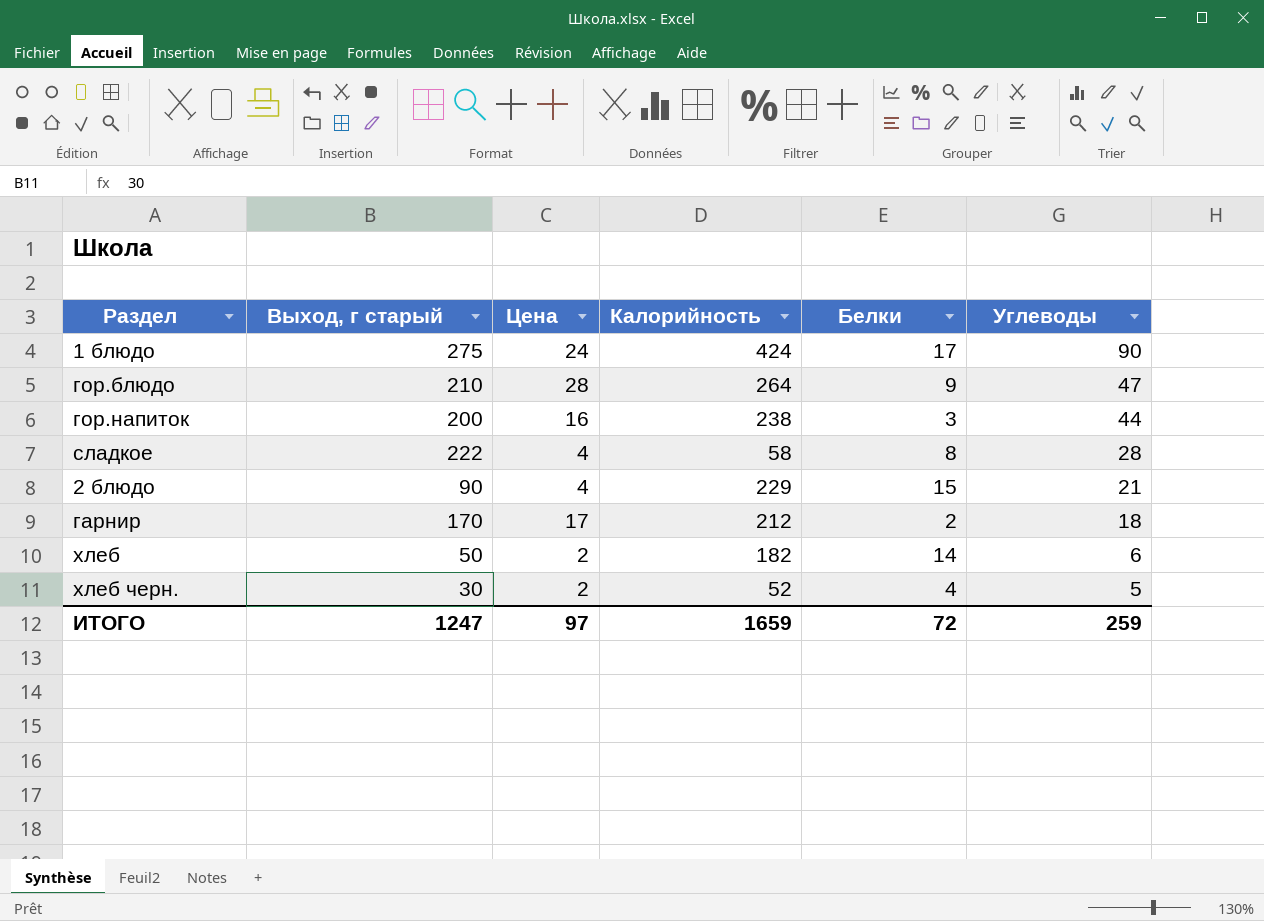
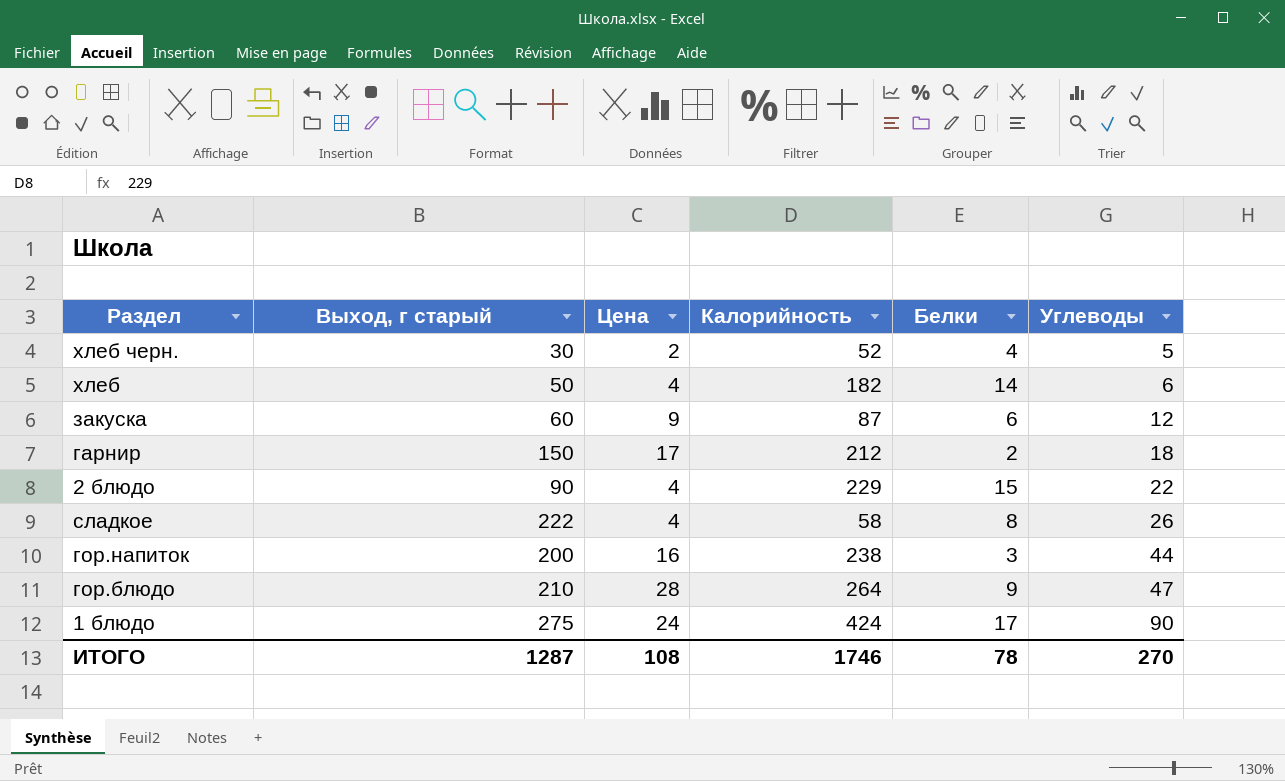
row order: Углеводы descending -> Углеводы ascending
хлеб | Цена: 2 -> 4
row закуска: none -> 60 | 9 | 87 | 6 | 12
гарнир | Выход, г старый: 170 -> 150
2 блюдо | Углеводы: 21 -> 22
сладкое | Углеводы: 28 -> 26
ИТОГО | Выход, г старый: 1247 -> 1287
ИТОГО | Цена: 97 -> 108
ИТОГО | Калорийность: 1659 -> 1746
ИТОГО | Белки: 72 -> 78
ИТОГО | Углеводы: 259 -> 270

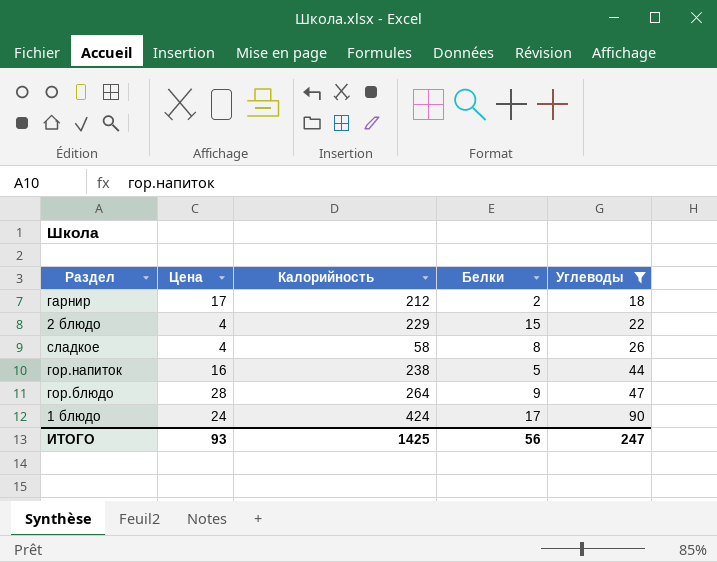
filter: none -> Углеводы >= 18
column Выход, г старый | position: 2 -> none
гор.напиток | Белки: 3 -> 5
ИТОГО | Цена: 108 -> 93
ИТОГО | Калорийность: 1746 -> 1425
ИТОГО | Белки: 78 -> 56
ИТОГО | Углеводы: 270 -> 247

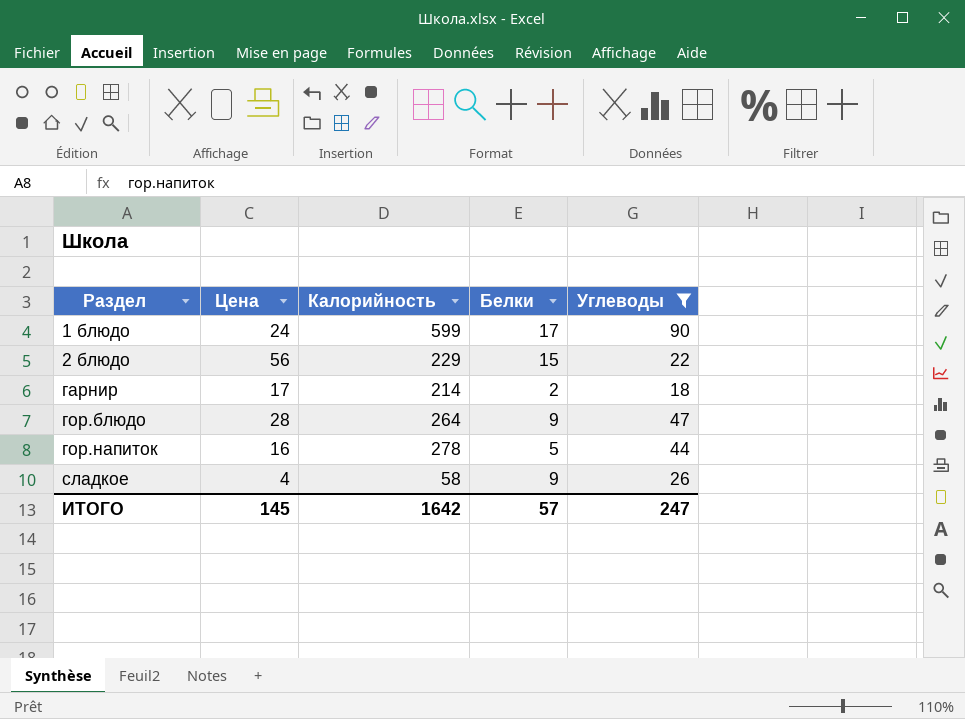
row order: Углеводы ascending -> Раздел ascending
1 блюдо | Калорийность: 424 -> 599
2 блюдо | Цена: 4 -> 56
гарнир | Калорийность: 212 -> 214
гор.напиток | Калорийность: 238 -> 278
сладкое | Белки: 8 -> 9
ИТОГО | Цена: 93 -> 145
ИТОГО | Калорийность: 1425 -> 1642
ИТОГО | Белки: 56 -> 57

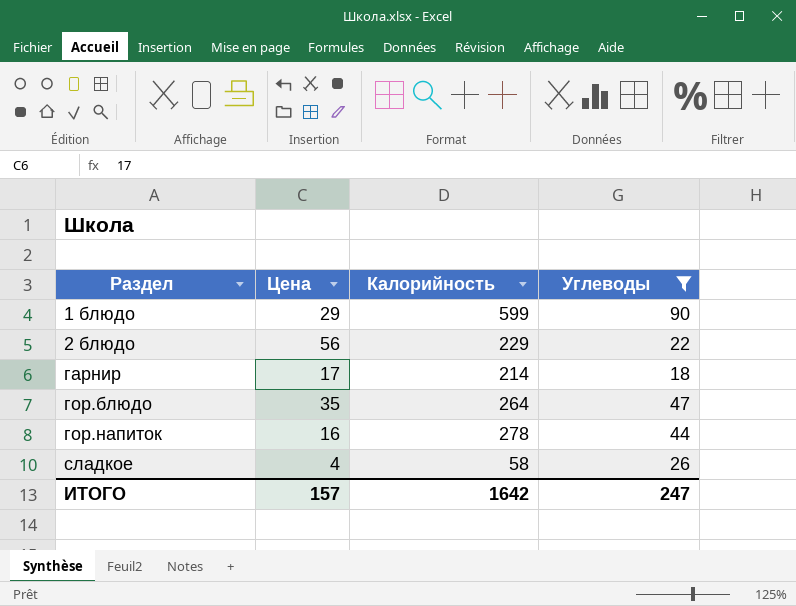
column Белки | position: 4 -> none
1 блюдо | Цена: 24 -> 29
гор.блюдо | Цена: 28 -> 35
ИТОГО | Цена: 145 -> 157

